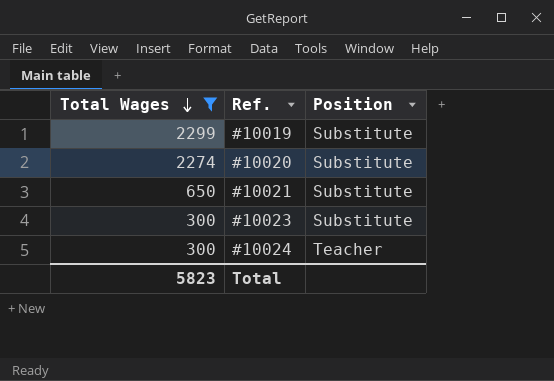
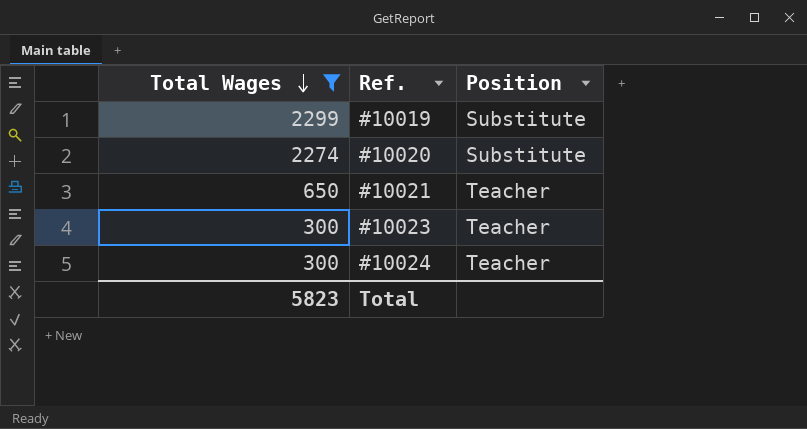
#10021 | Position: Substitute -> Teacher
#10023 | Position: Substitute -> Teacher

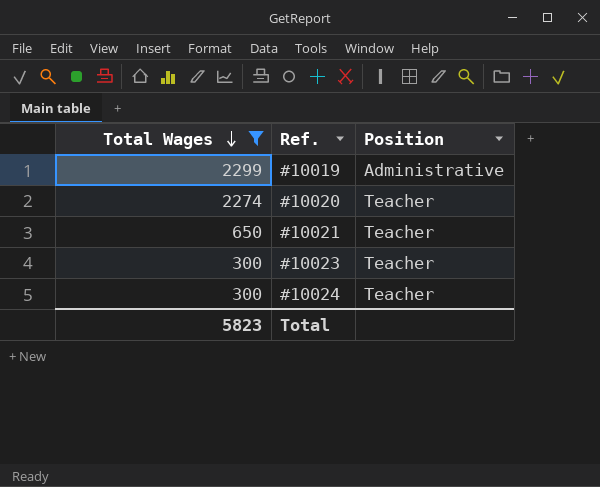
#10019 | Position: Substitute -> Administrative
#10020 | Position: Substitute -> Teacher

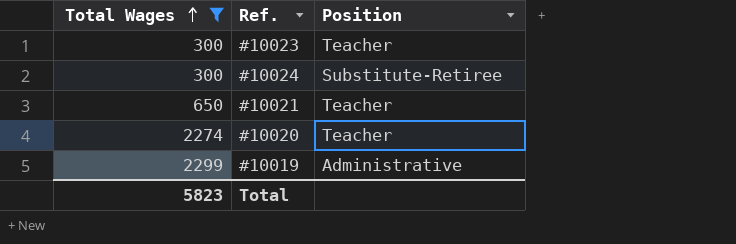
row order: Total Wages descending -> Total Wages ascending
#10024 | Position: Teacher -> Substitute-Retiree

